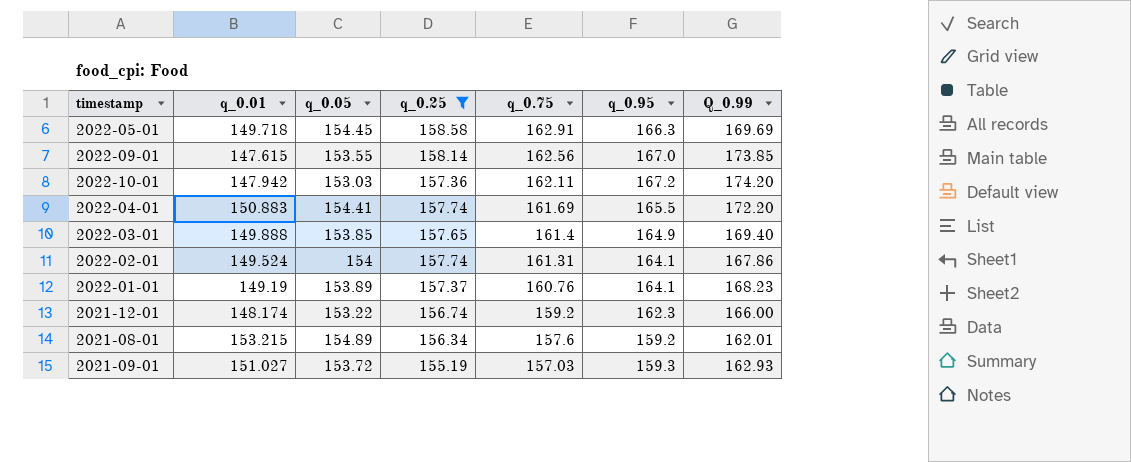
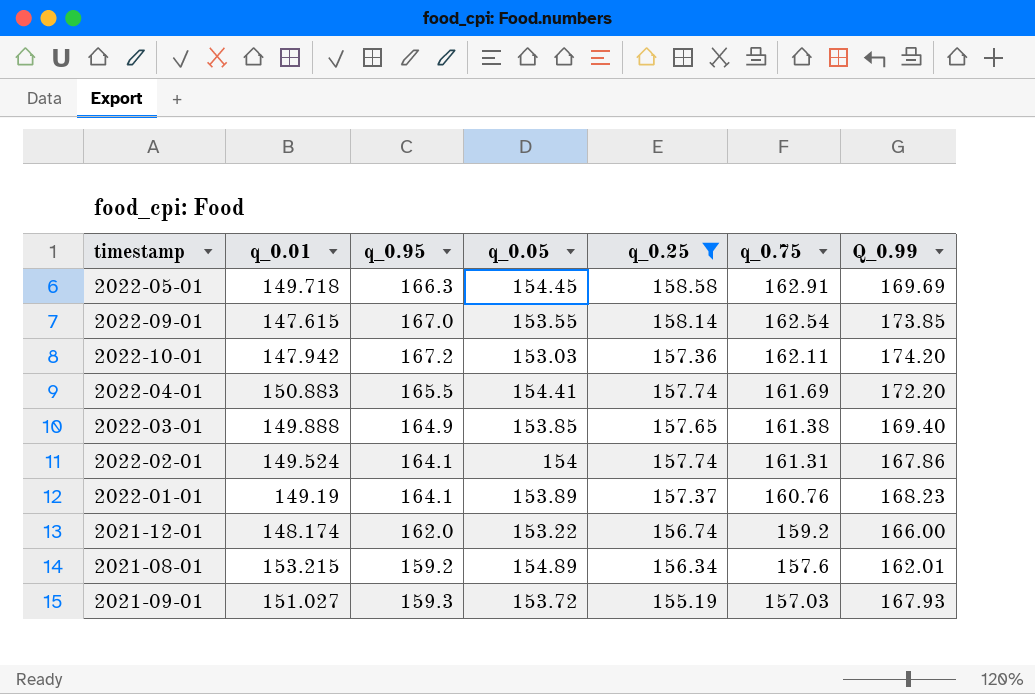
column q_0.95 | position: 6 -> 3
2022-09-01 | q_0.75: 162.56 -> 162.54
2022-03-01 | q_0.75: 161.4 -> 161.38
2021-12-01 | q_0.95: 162.3 -> 162.0
2021-09-01 | Q_0.99: 162.93 -> 167.93

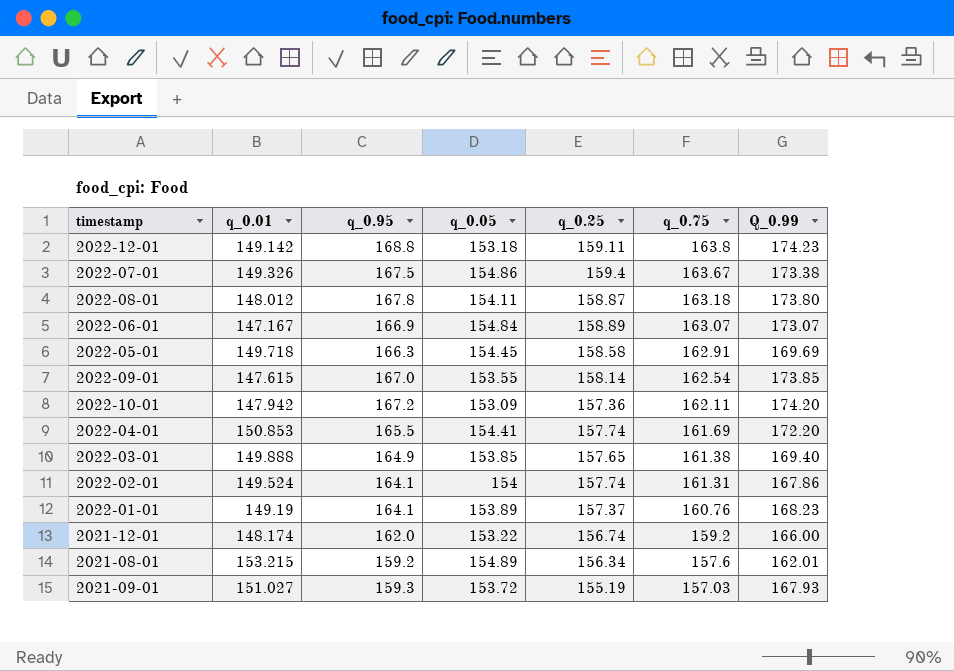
filter: q_0.25 <= 158.58 -> none
2022-10-01 | q_0.05: 153.03 -> 153.09
2022-04-01 | q_0.01: 150.883 -> 150.853

